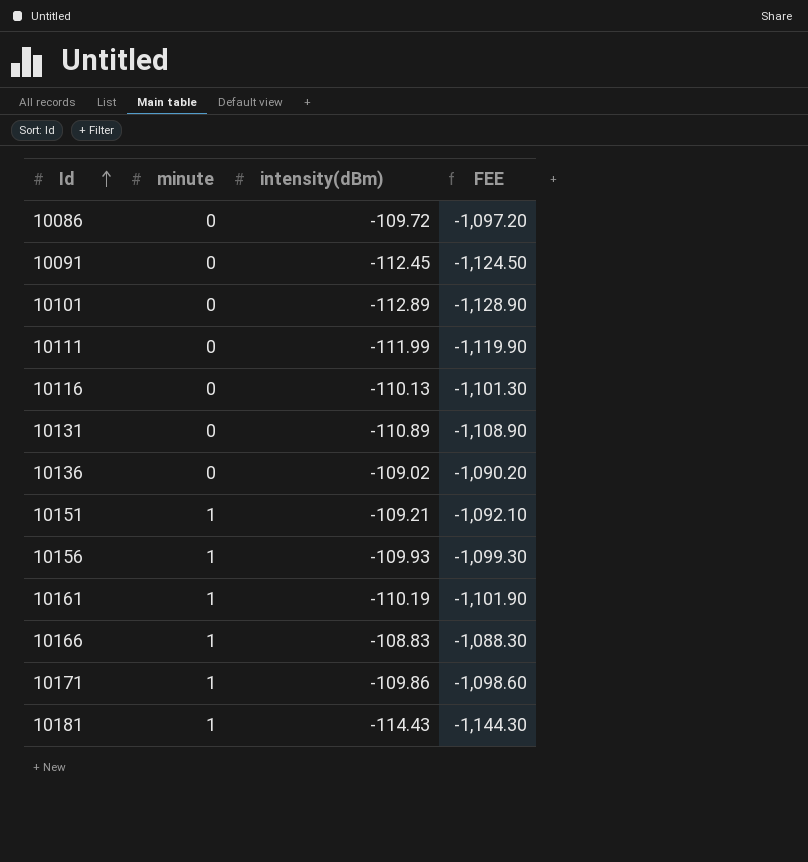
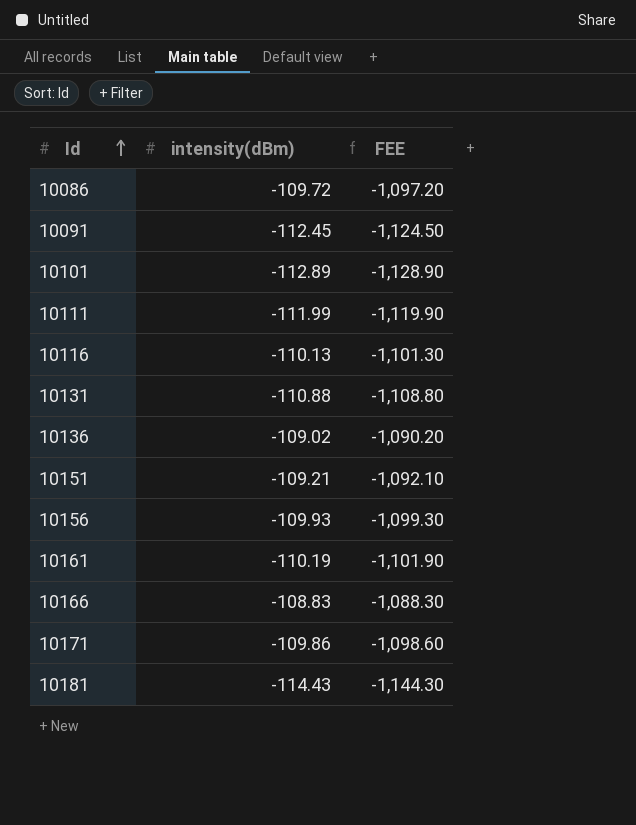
column minute | position: 2 -> none
10131 | intensity(dBm): -110.89 -> -110.88
10131 | FEE: -1,108.90 -> -1,108.80

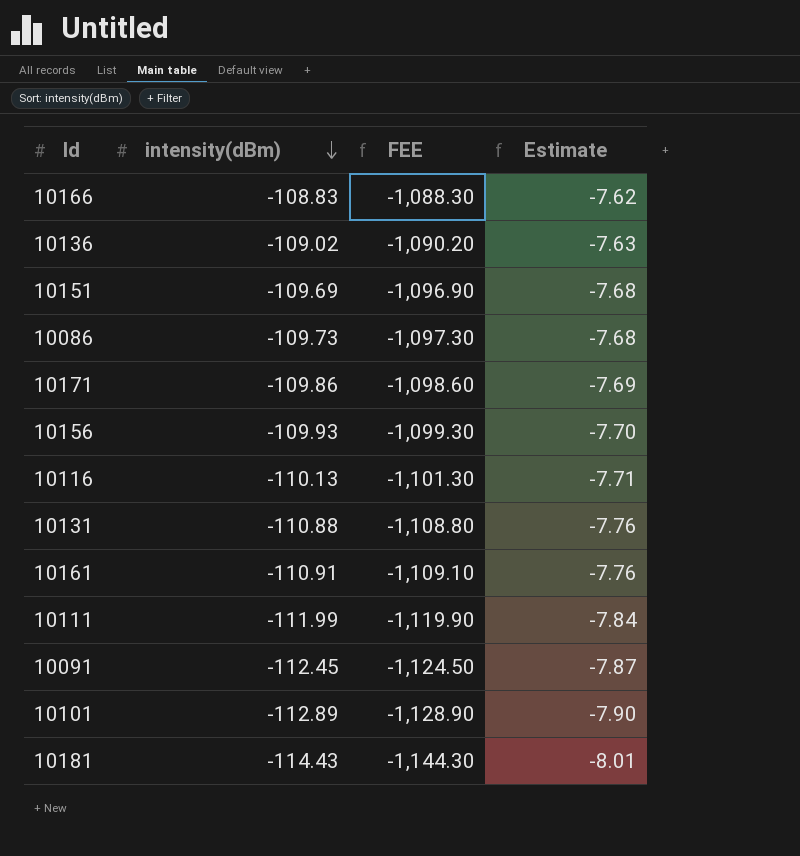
row order: Id ascending -> intensity(dBm) descending
column Estimate | formula: none -> [intensity(dBm)] * 0.07
10151 | intensity(dBm): -109.21 -> -109.69
10151 | FEE: -1,092.10 -> -1,096.90
10086 | intensity(dBm): -109.72 -> -109.73
10086 | FEE: -1,097.20 -> -1,097.30
10161 | intensity(dBm): -110.19 -> -110.91
10161 | FEE: -1,101.90 -> -1,109.10

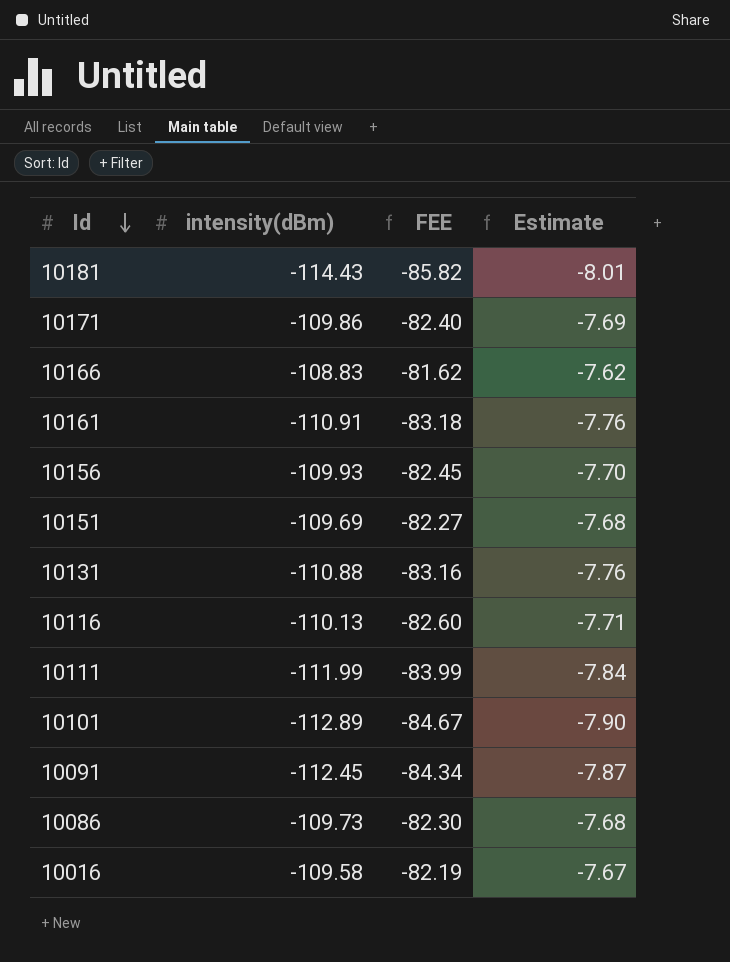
row order: intensity(dBm) descending -> Id descending
column FEE | formula: [intensity(dBm)] * 10 -> [intensity(dBm)] * 0.75
row 10136: -109.02 | -1,090.20 | -7.63 -> none
row 10016: none -> -109.58 | -82.19 | -7.67

